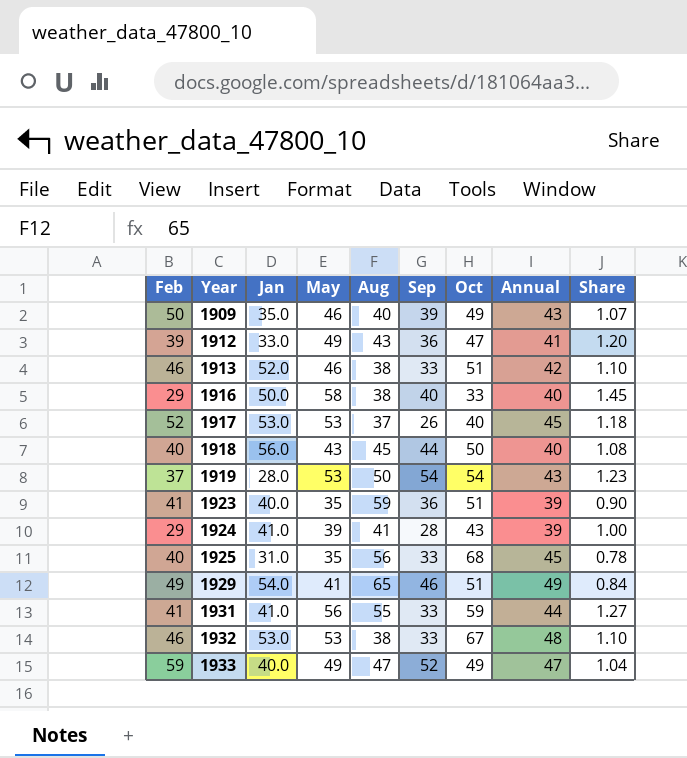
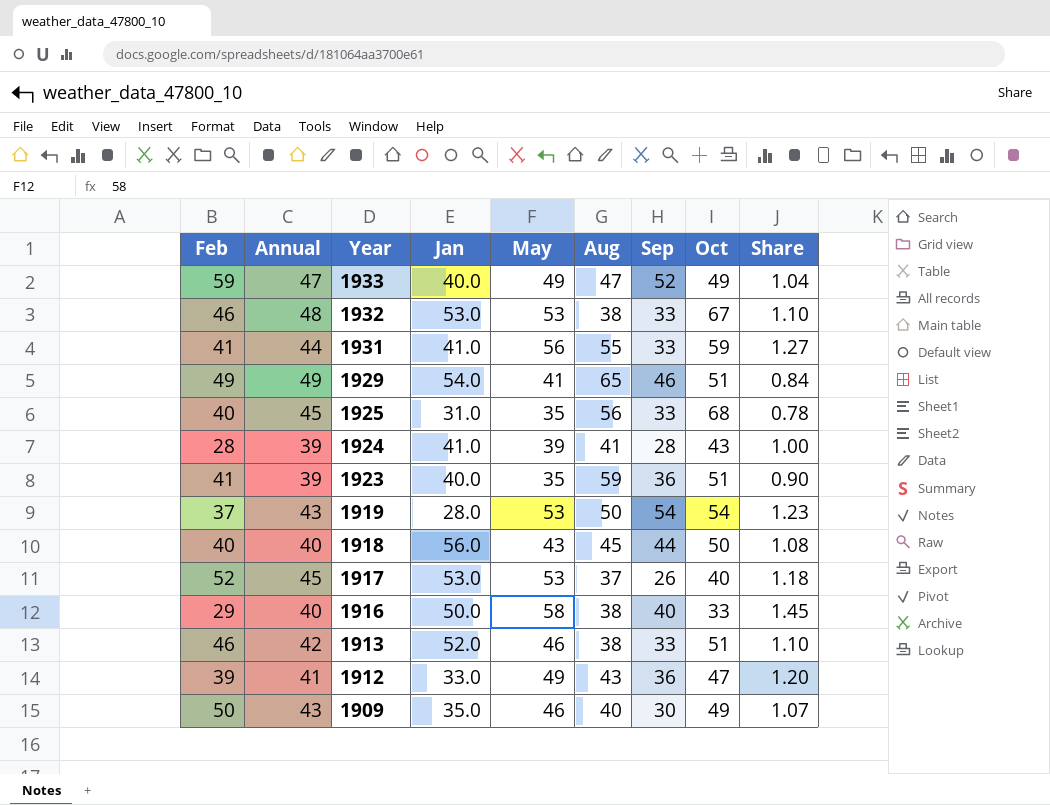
row order: Year ascending -> Year descending
column Annual | position: 8 -> 2
1924 | Feb: 29 -> 28
1909 | Sep: 39 -> 30

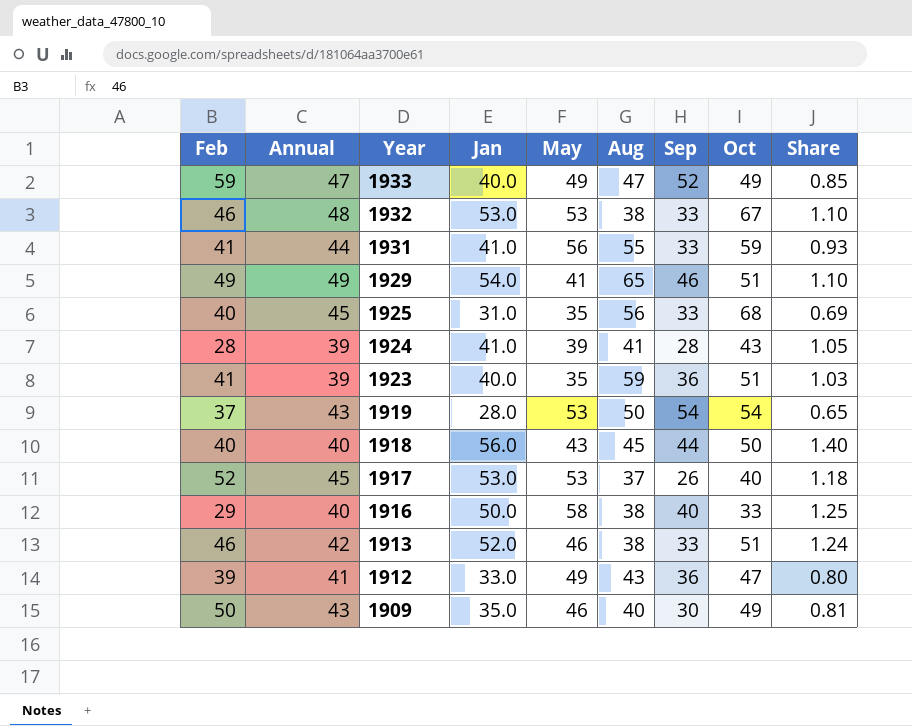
column Share | formula: [May] / [Annual] -> [Jan] / [Annual]

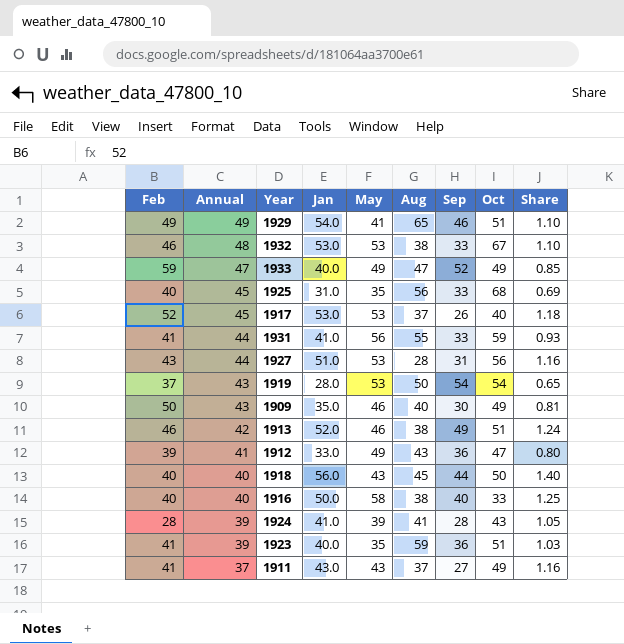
row order: Year descending -> Annual descending
row 1927: none -> 43 | 44 | 51.0 | 53 | 28 | 31 | 56 | 1.16
1913 | Sep: 33 -> 49
1916 | Feb: 29 -> 40
row 1911: none -> 41 | 37 | 43.0 | 43 | 37 | 27 | 49 | 1.16

